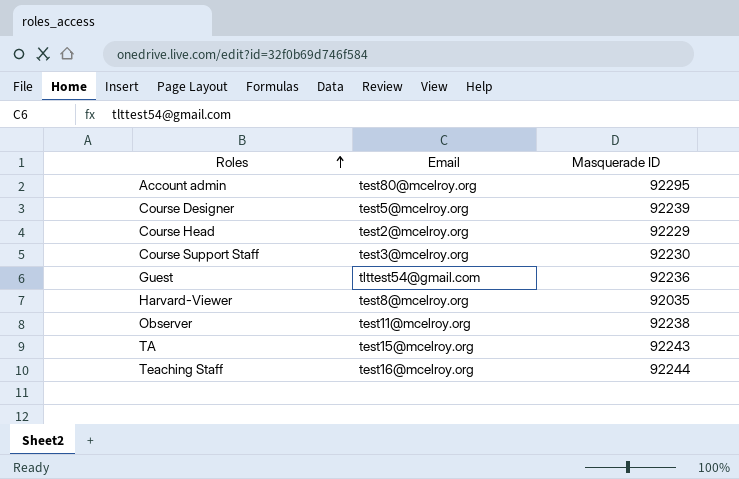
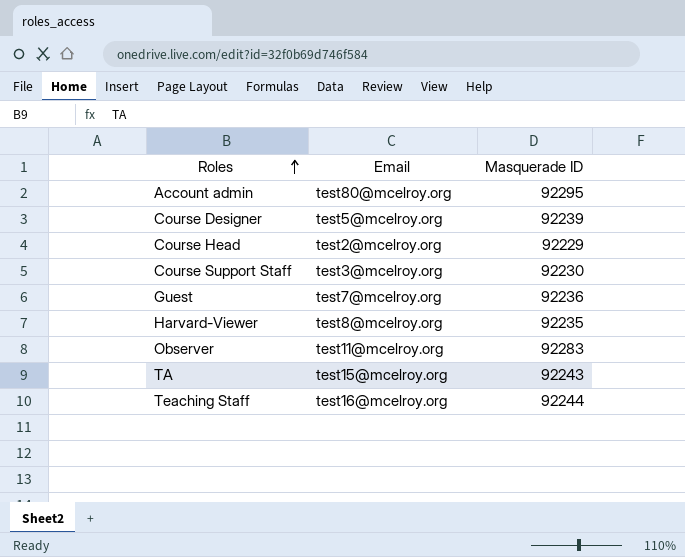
Guest | Email: tlttest54@gmail.com -> test7@mcelroy.org
Harvard-Viewer | Masquerade ID: 92035 -> 92235
Observer | Masquerade ID: 92238 -> 92283

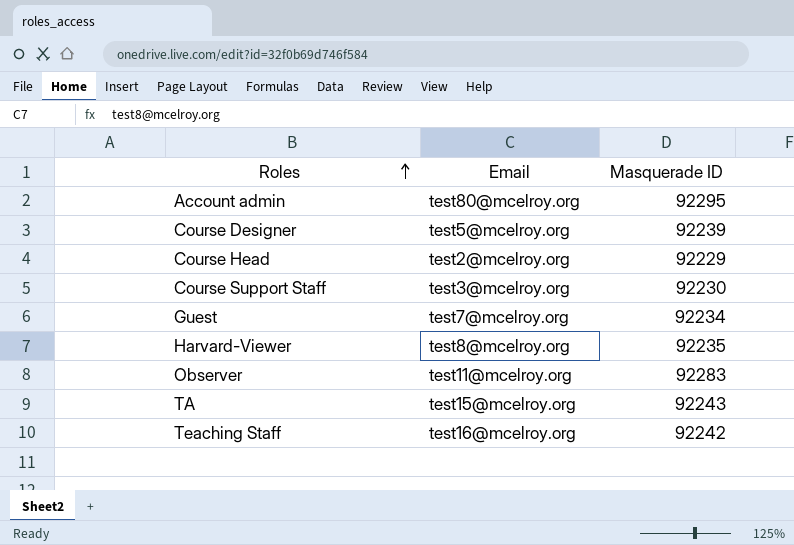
Guest | Masquerade ID: 92236 -> 92234
Teaching Staff | Masquerade ID: 92244 -> 92242

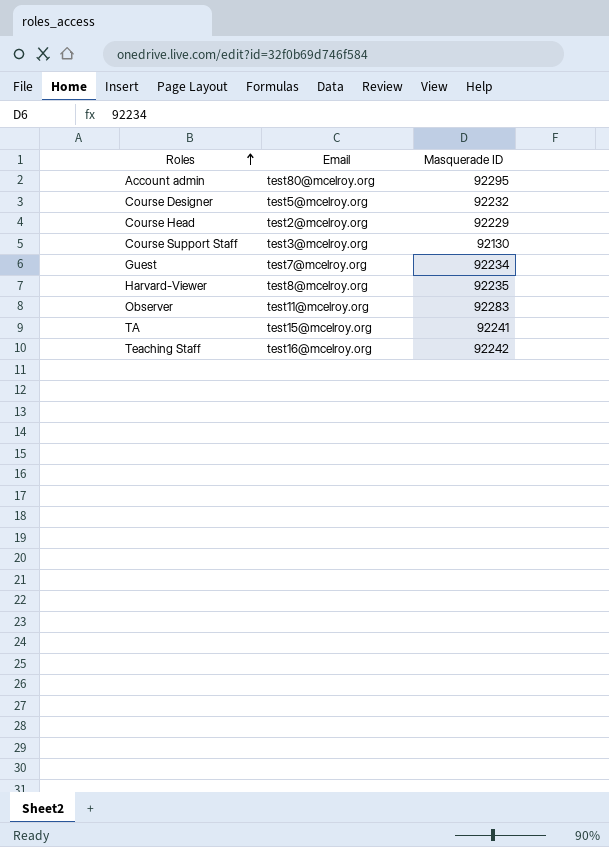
Course Designer | Masquerade ID: 92239 -> 92232
Course Support Staff | Masquerade ID: 92230 -> 92130
TA | Masquerade ID: 92243 -> 92241

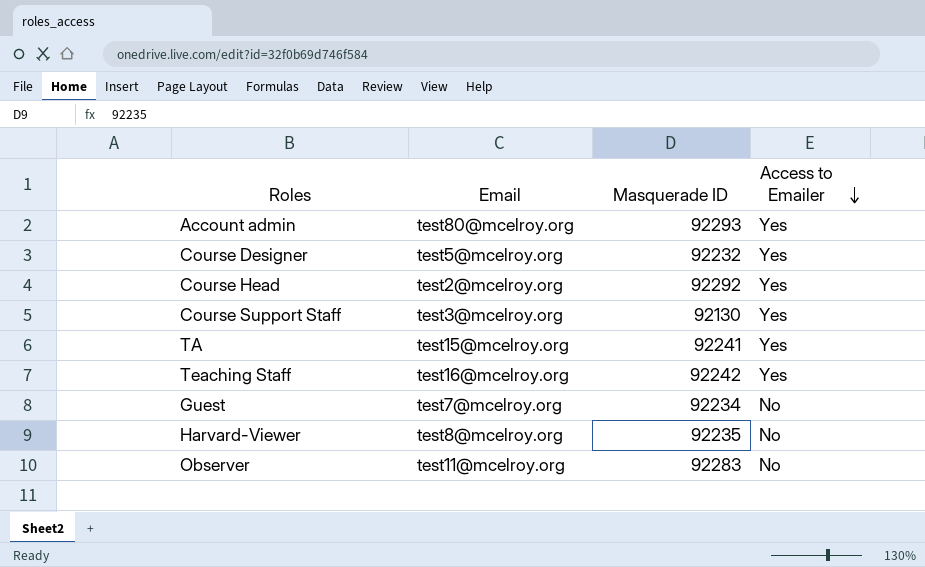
row order: Roles ascending -> Access to Emailer descending
column Access to Emailer | position: none -> 4
Account admin | Masquerade ID: 92295 -> 92293
Course Head | Masquerade ID: 92229 -> 92292

